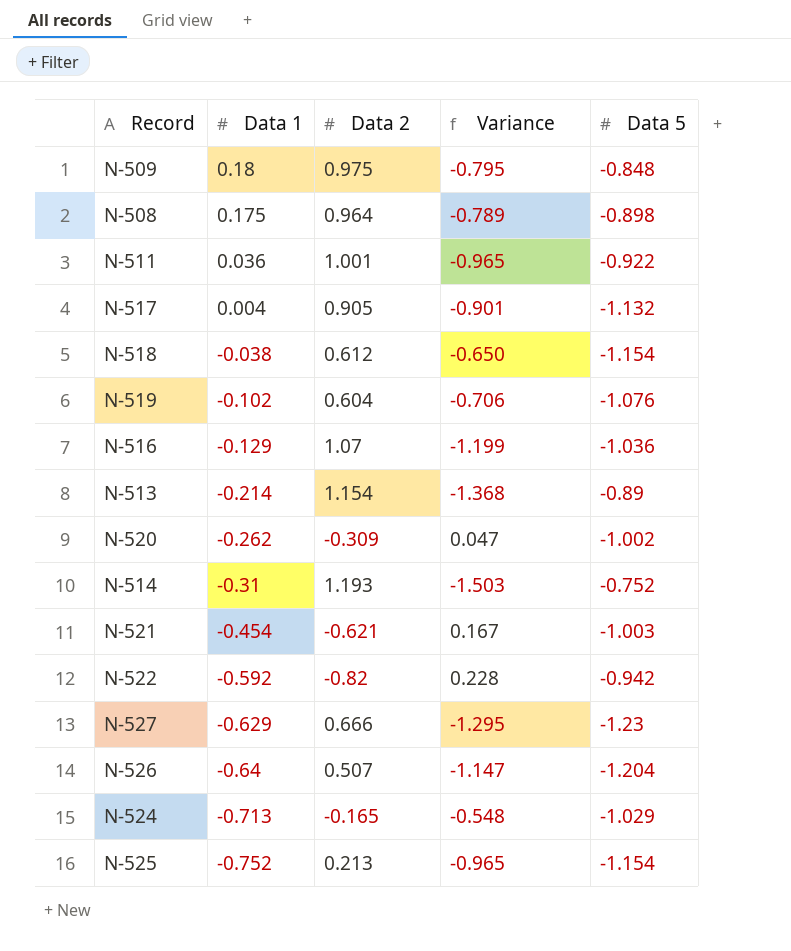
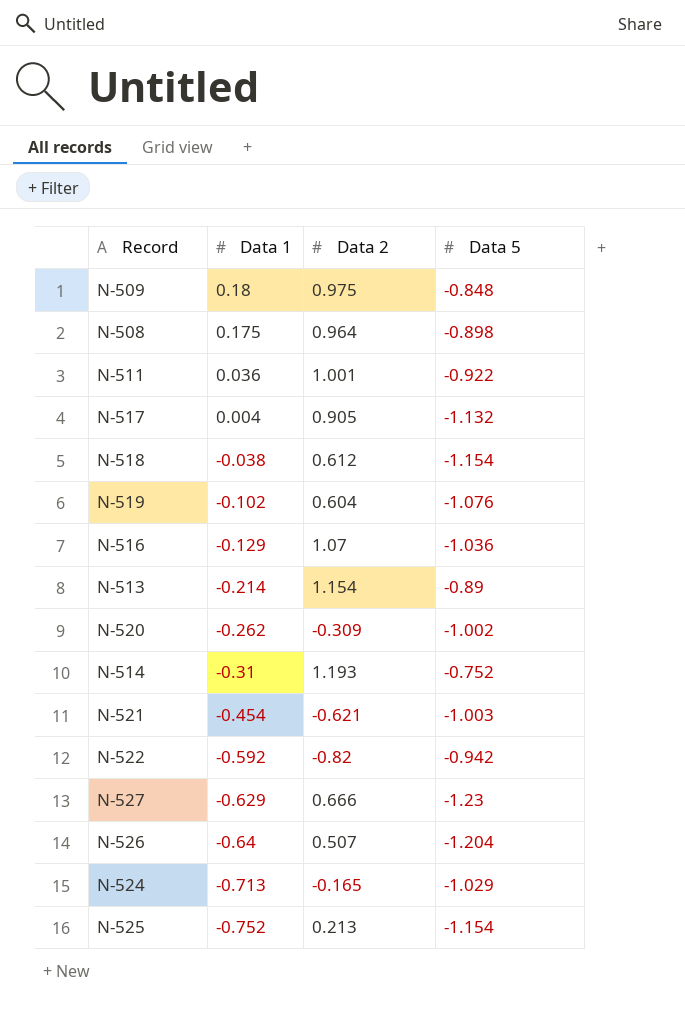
column Variance | formula: [Data 1] - [Data 2] -> none

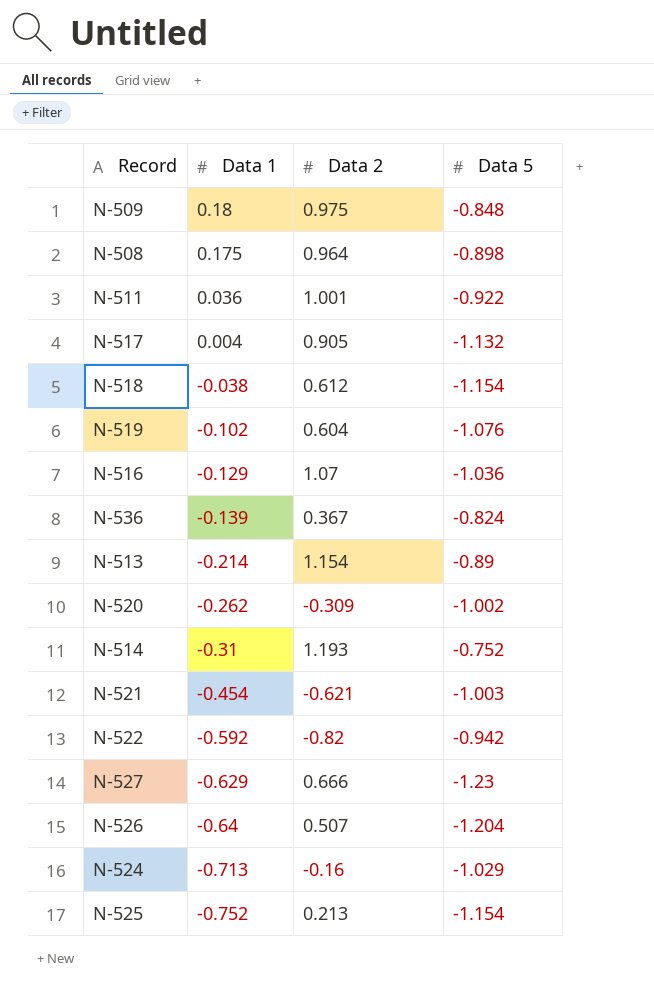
row N-536: none -> -0.139 | 0.367 | -0.824
N-524 | Data 2: -0.165 -> -0.16

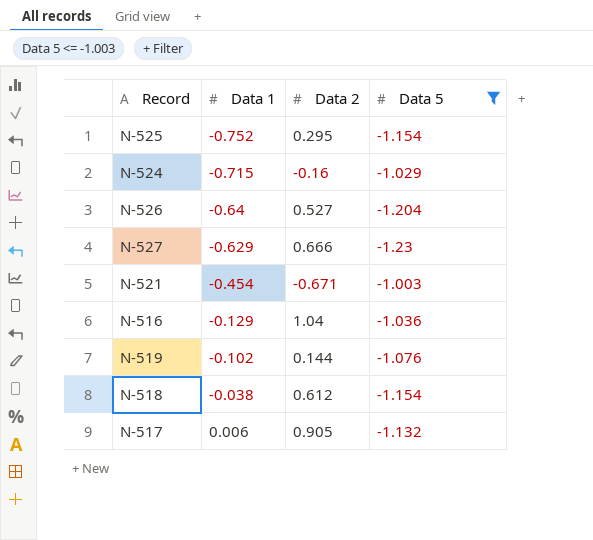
filter: none -> Data 5 <= -1.003
row order: Data 1 descending -> Data 1 ascending
N-525 | Data 2: 0.213 -> 0.295
N-524 | Data 1: -0.713 -> -0.715
N-526 | Data 2: 0.507 -> 0.527
N-521 | Data 2: -0.621 -> -0.671
N-516 | Data 2: 1.07 -> 1.04
N-519 | Data 2: 0.604 -> 0.144
N-517 | Data 1: 0.004 -> 0.006

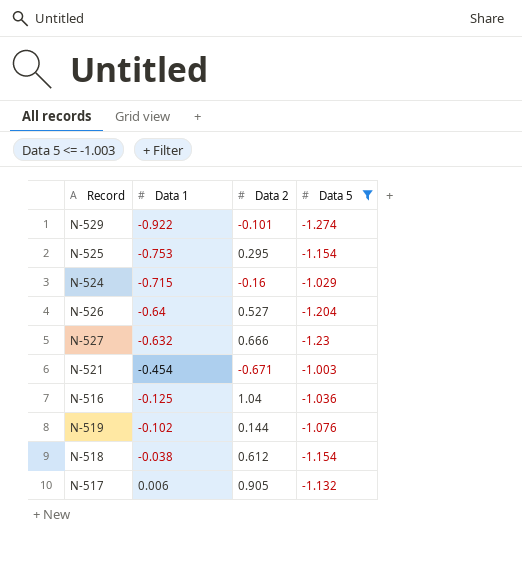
row N-529: none -> -0.922 | -0.101 | -1.274
N-525 | Data 1: -0.752 -> -0.753
N-527 | Data 1: -0.629 -> -0.632
N-516 | Data 1: -0.129 -> -0.125

